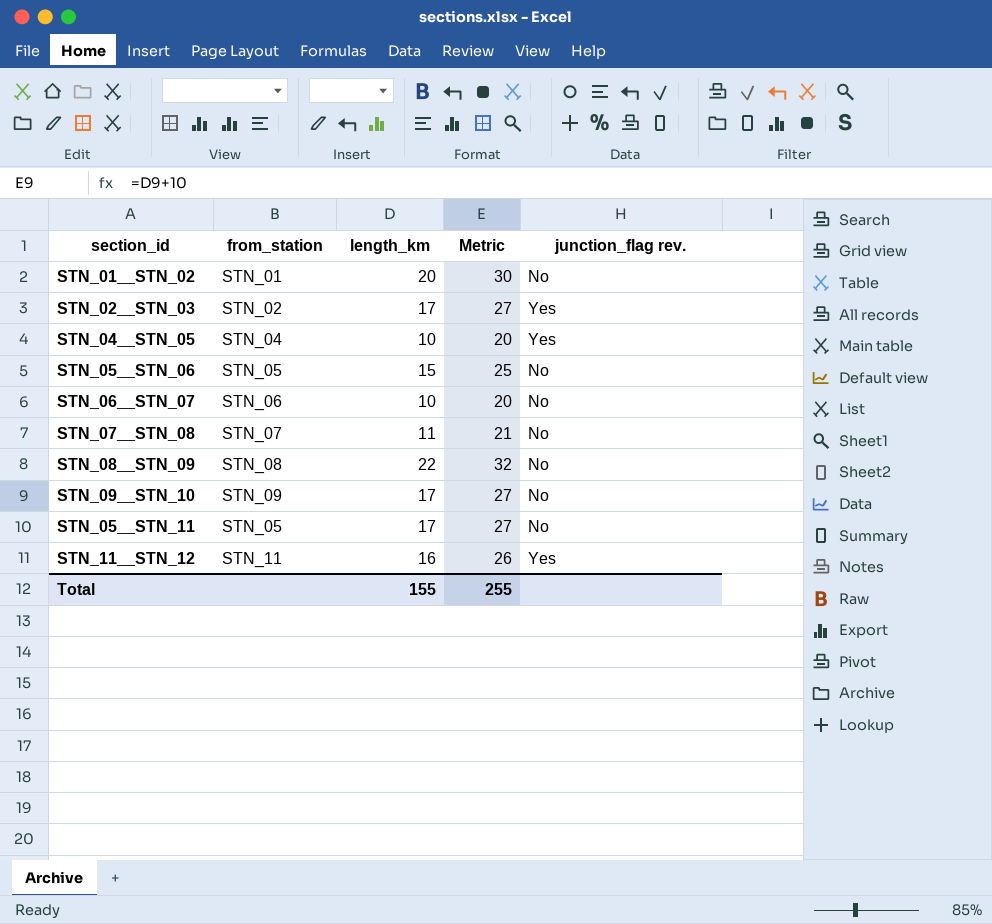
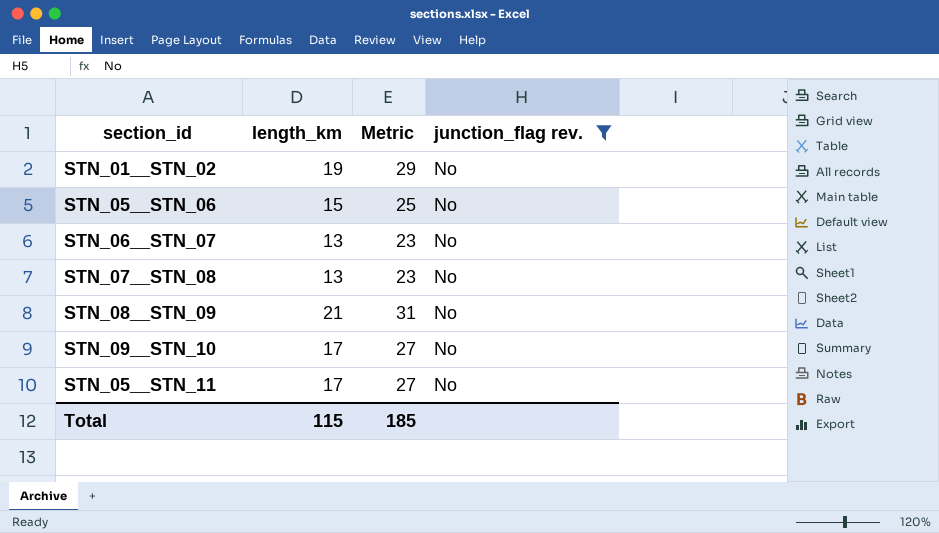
filter: none -> junction_flag rev. = No
column from_station | position: 2 -> none
STN_01__STN_02 | length_km: 20 -> 19
STN_01__STN_02 | Metric: 30 -> 29
STN_06__STN_07 | length_km: 10 -> 13
STN_06__STN_07 | Metric: 20 -> 23
STN_07__STN_08 | length_km: 11 -> 13
STN_07__STN_08 | Metric: 21 -> 23
STN_08__STN_09 | length_km: 22 -> 21
STN_08__STN_09 | Metric: 32 -> 31
Total | length_km: 155 -> 115
Total | Metric: 255 -> 185

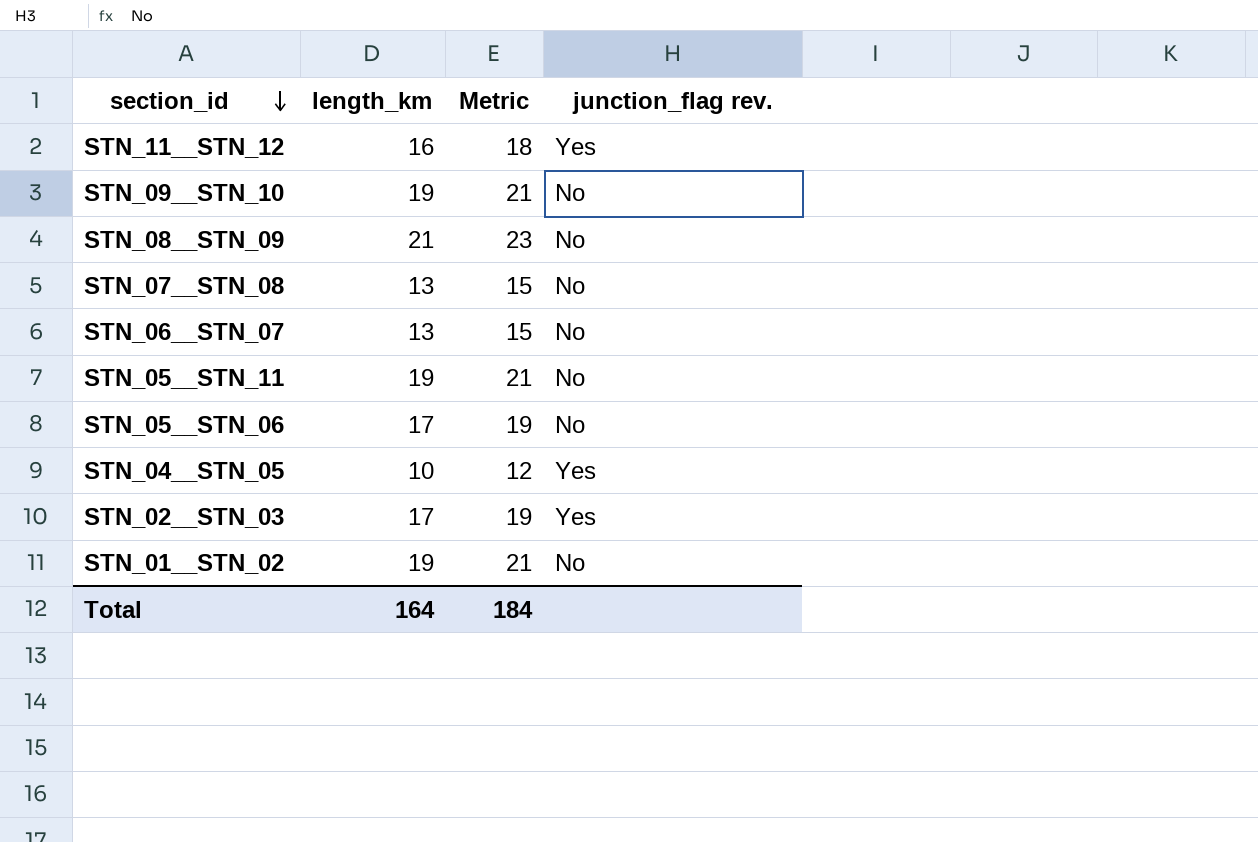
filter: junction_flag rev. = No -> none
row order: none -> section_id descending
column Metric | formula: [length_km] + 10 -> [length_km] + 2
STN_09__STN_10 | length_km: 17 -> 19
STN_05__STN_11 | length_km: 17 -> 19
STN_05__STN_06 | length_km: 15 -> 17
Total | length_km: 115 -> 164
Total | Metric: 185 -> 184

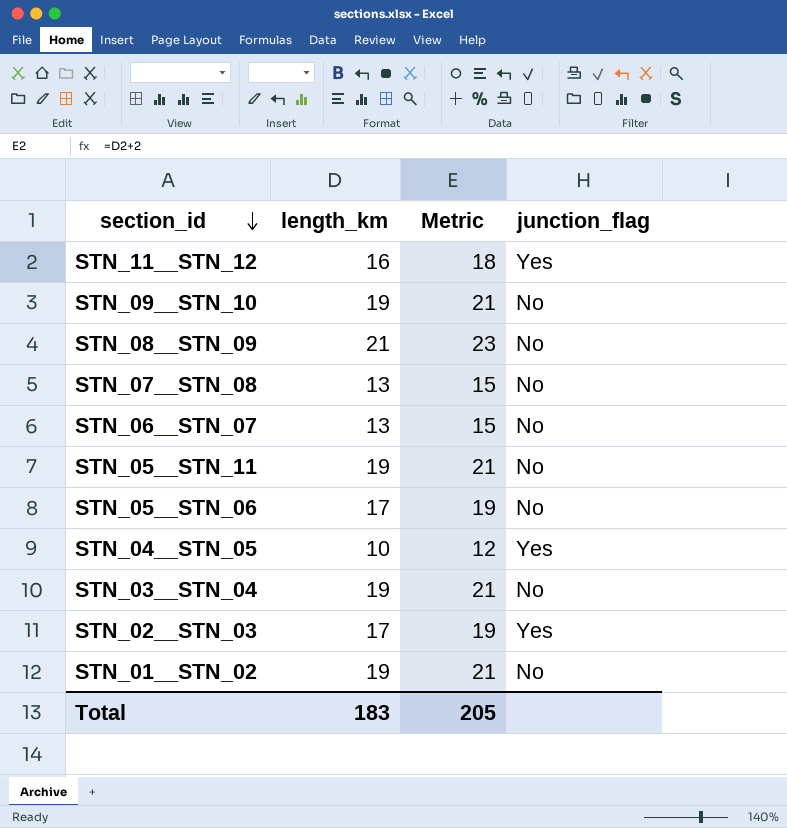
column name: junction_flag rev. -> junction_flag
row STN_03__STN_04: none -> 19 | 21 | No
Total | length_km: 164 -> 183
Total | Metric: 184 -> 205

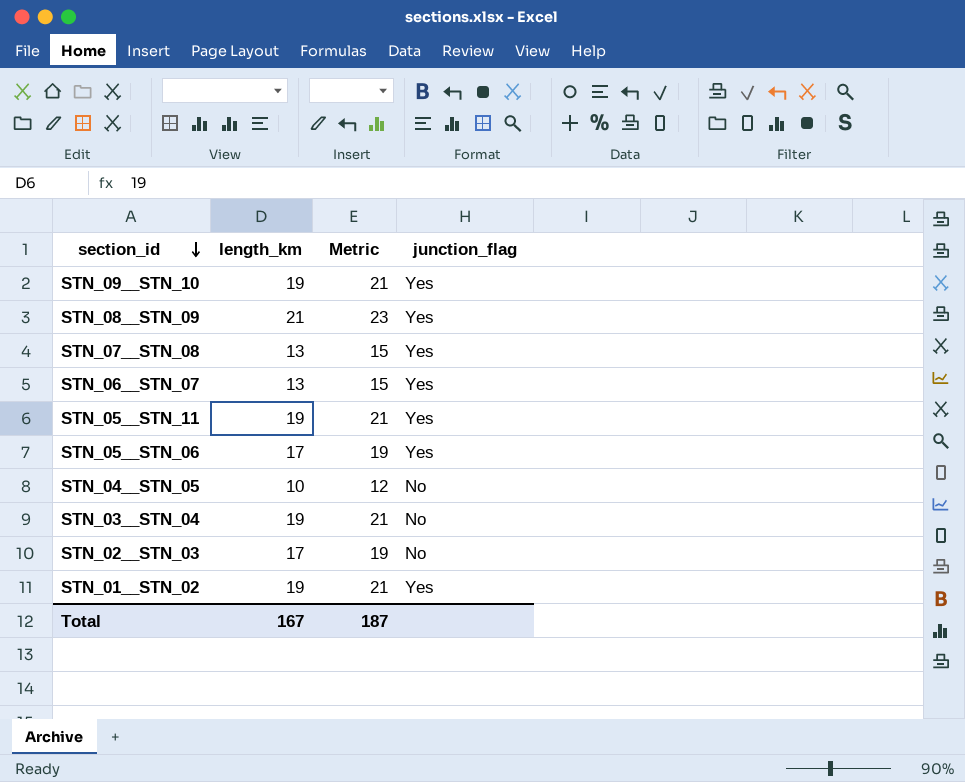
row STN_11__STN_12: 16 | 18 | Yes -> none
STN_09__STN_10 | junction_flag: No -> Yes
STN_08__STN_09 | junction_flag: No -> Yes
STN_07__STN_08 | junction_flag: No -> Yes
STN_06__STN_07 | junction_flag: No -> Yes
STN_05__STN_11 | junction_flag: No -> Yes
STN_05__STN_06 | junction_flag: No -> Yes
STN_04__STN_05 | junction_flag: Yes -> No
STN_02__STN_03 | junction_flag: Yes -> No
STN_01__STN_02 | junction_flag: No -> Yes
Total | length_km: 183 -> 167
Total | Metric: 205 -> 187

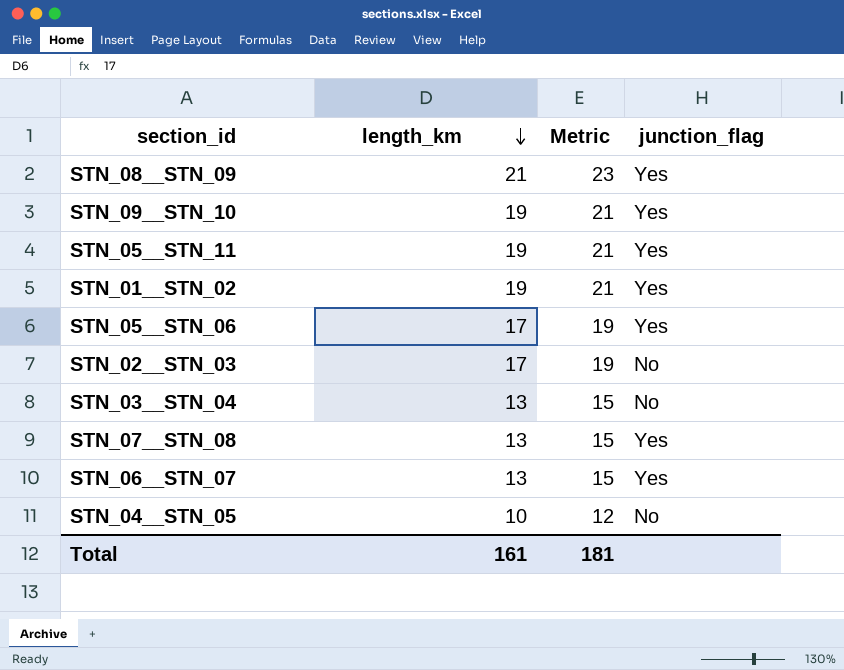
row order: section_id descending -> length_km descending
STN_03__STN_04 | length_km: 19 -> 13
STN_03__STN_04 | Metric: 21 -> 15
Total | length_km: 167 -> 161
Total | Metric: 187 -> 181

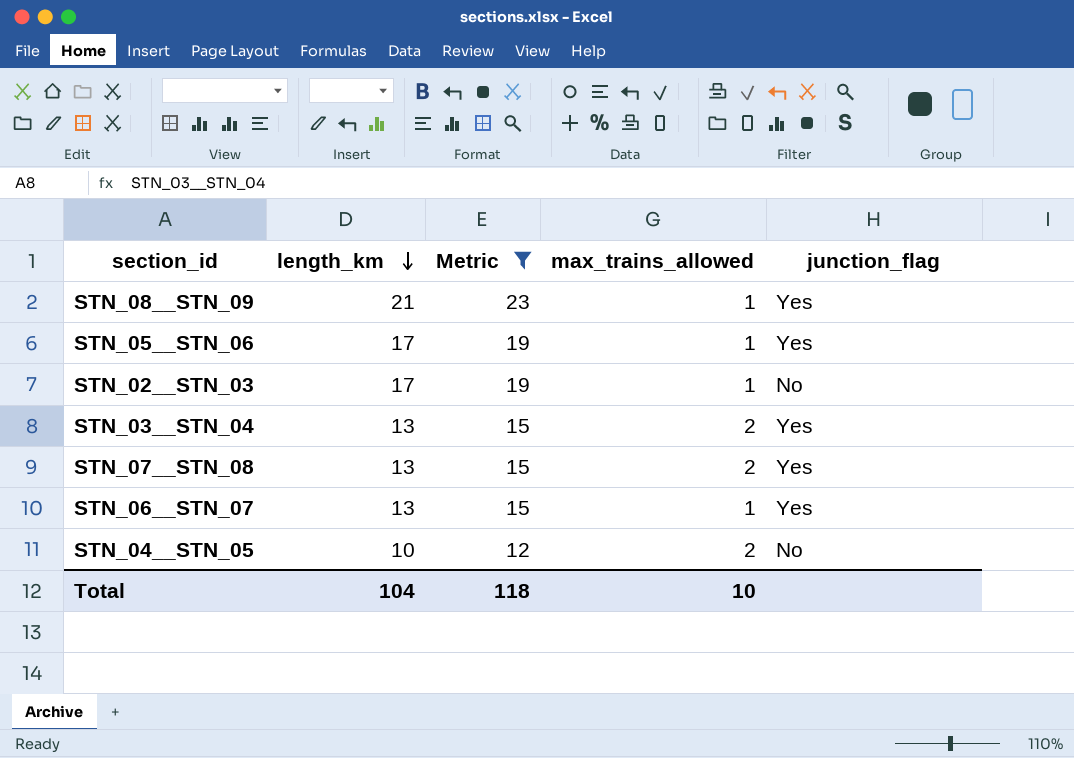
filter: none -> Metric != 21
column max_trains_allowed | position: none -> 4
STN_03__STN_04 | junction_flag: No -> Yes
Total | length_km: 161 -> 104
Total | Metric: 181 -> 118

